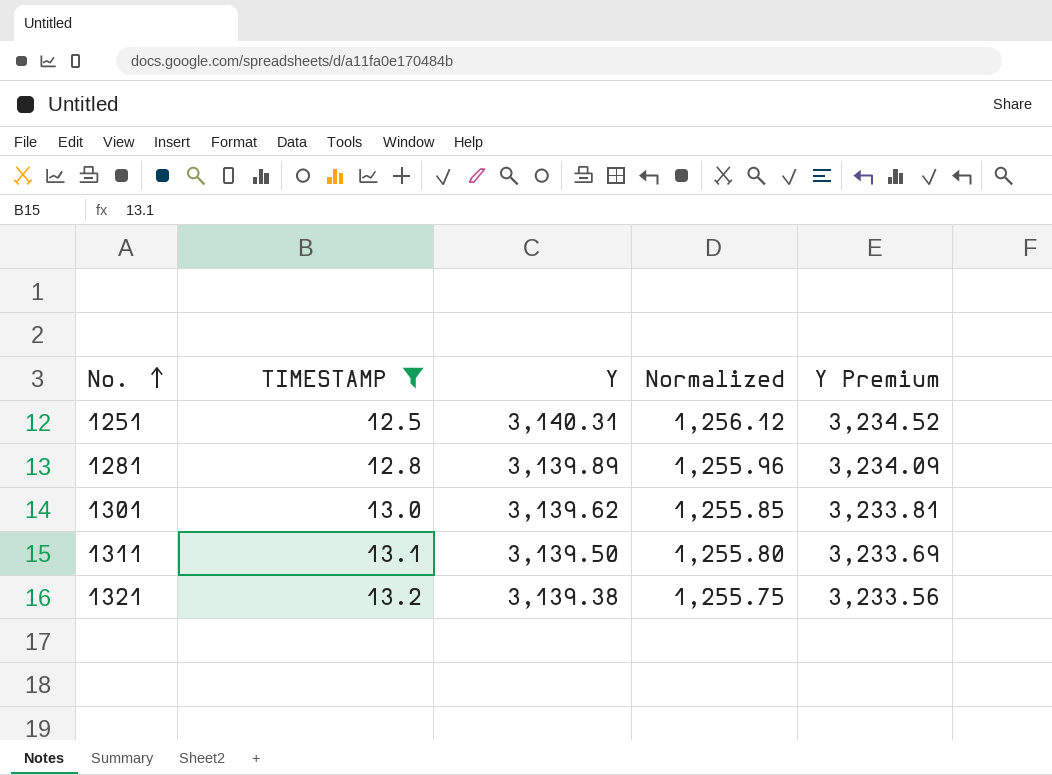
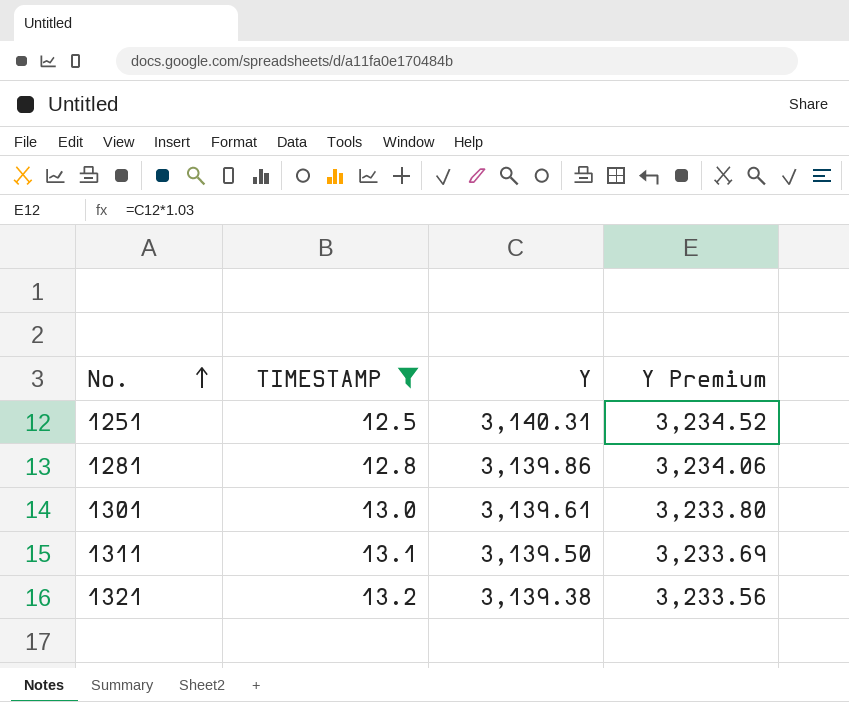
column Normalized | formula: [Y] * 0.4 -> none
1281 | Y: 3,139.89 -> 3,139.86
1281 | Y Premium: 3,234.09 -> 3,234.06
1301 | Y: 3,139.62 -> 3,139.61
1301 | Y Premium: 3,233.81 -> 3,233.80

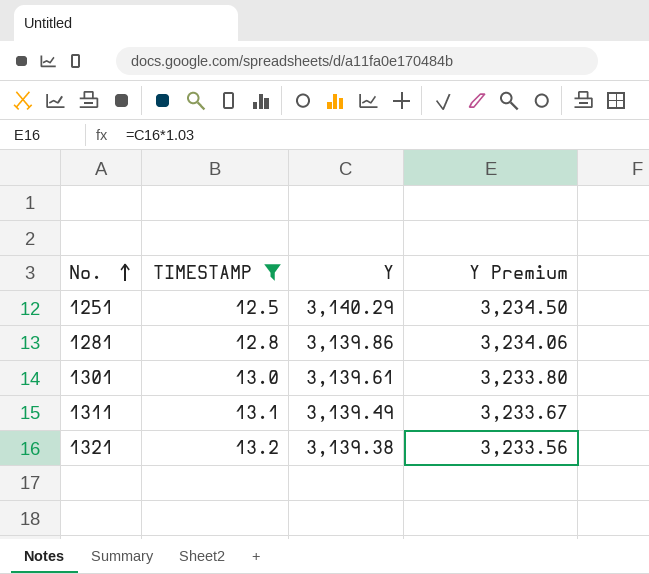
1251 | Y: 3,140.31 -> 3,140.29
1251 | Y Premium: 3,234.52 -> 3,234.50
1311 | Y: 3,139.50 -> 3,139.49
1311 | Y Premium: 3,233.69 -> 3,233.67

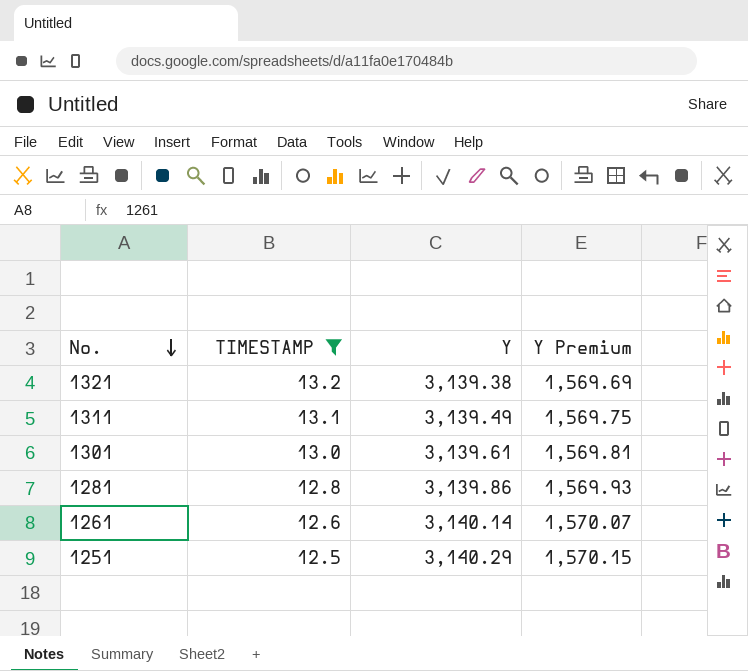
row order: No. ascending -> No. descending
column Y Premium | formula: [Y] * 1.03 -> [Y] * 0.5
row 1261: none -> 12.6 | 3,140.14 | 1,570.07

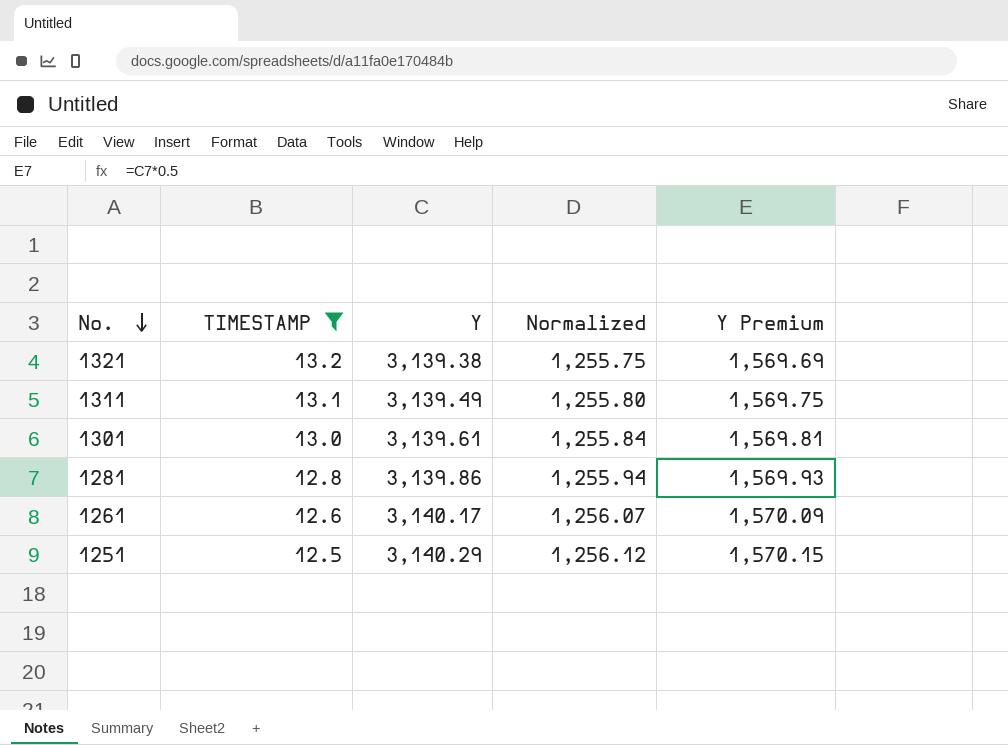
column Normalized | formula: none -> [Y] * 0.4
1261 | Y: 3,140.14 -> 3,140.17
1261 | Y Premium: 1,570.07 -> 1,570.09

